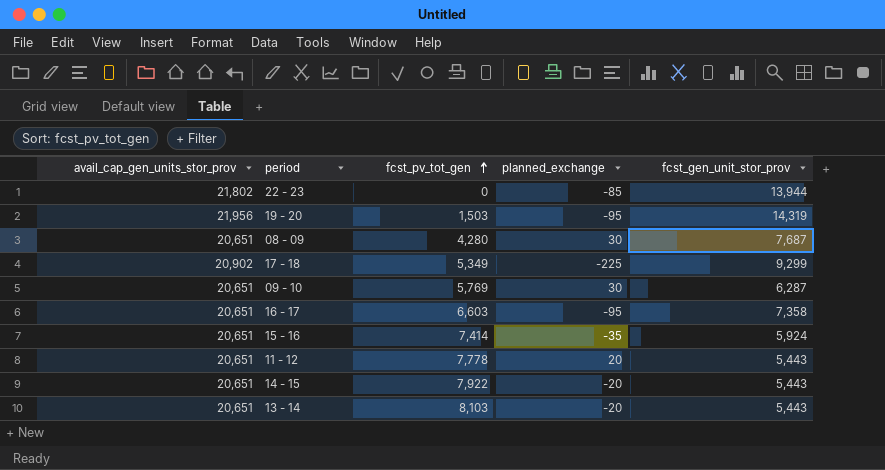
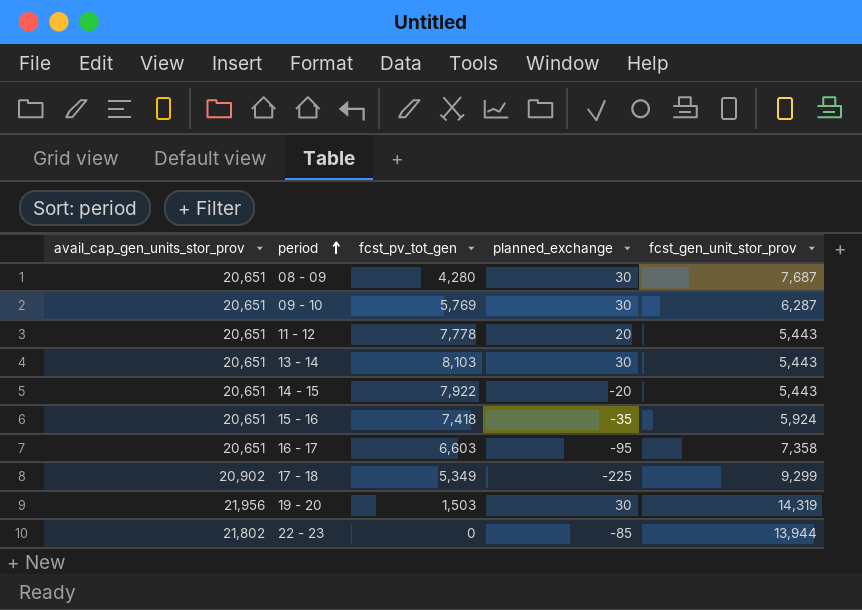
row order: fcst_pv_tot_gen ascending -> period ascending
13 - 14 | planned_exchange: -20 -> 30
15 - 16 | fcst_pv_tot_gen: 7,414 -> 7,418
19 - 20 | planned_exchange: -95 -> 30

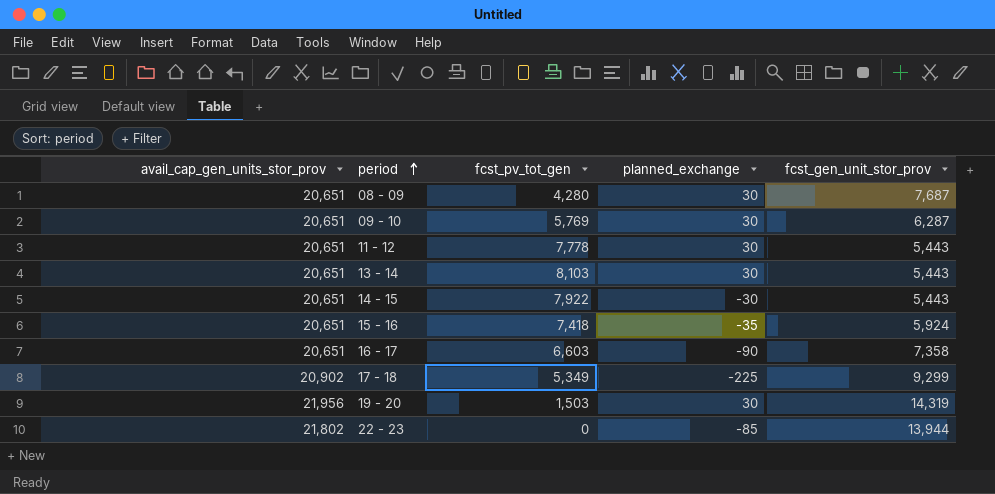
11 - 12 | planned_exchange: 20 -> 30
14 - 15 | planned_exchange: -20 -> -30
16 - 17 | planned_exchange: -95 -> -90

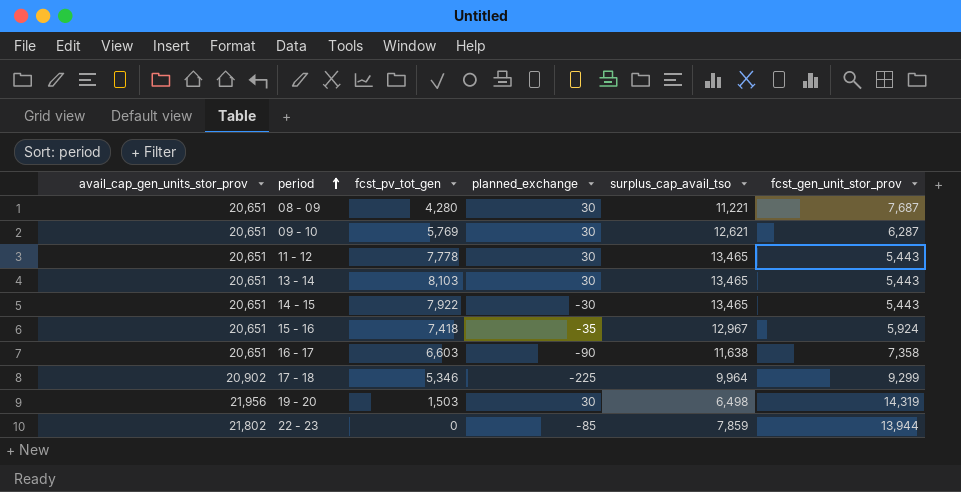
column surplus_cap_avail_tso | position: none -> 5
17 - 18 | fcst_pv_tot_gen: 5,349 -> 5,346

